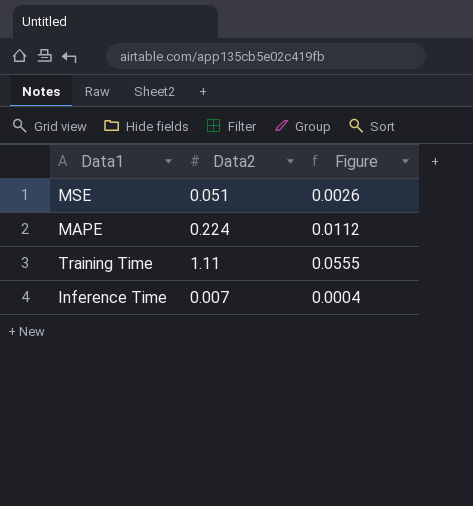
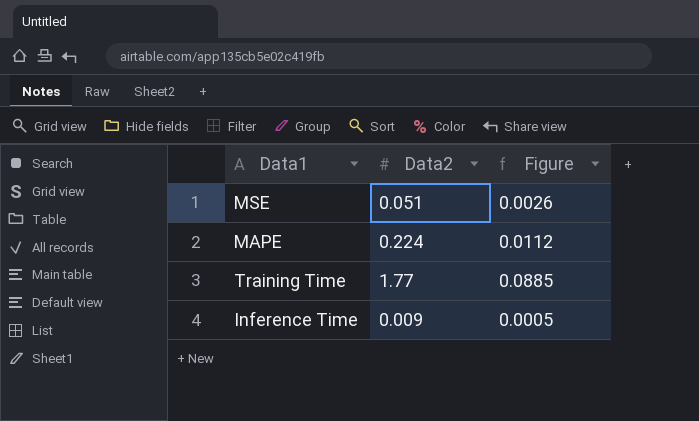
Training Time | Data2: 1.11 -> 1.77
Training Time | Figure: 0.0555 -> 0.0885
Inference Time | Data2: 0.007 -> 0.009
Inference Time | Figure: 0.0004 -> 0.0005

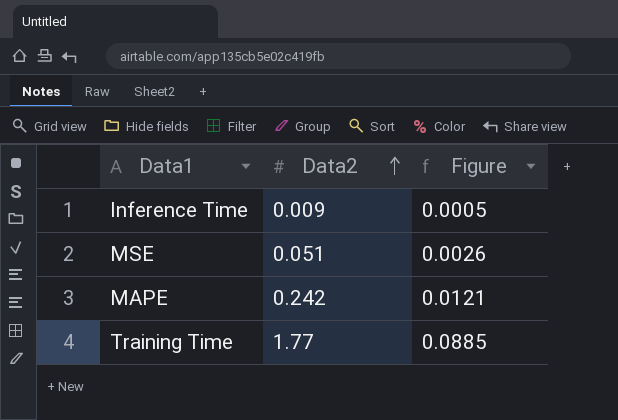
row order: none -> Data2 ascending
MAPE | Data2: 0.224 -> 0.242
MAPE | Figure: 0.0112 -> 0.0121

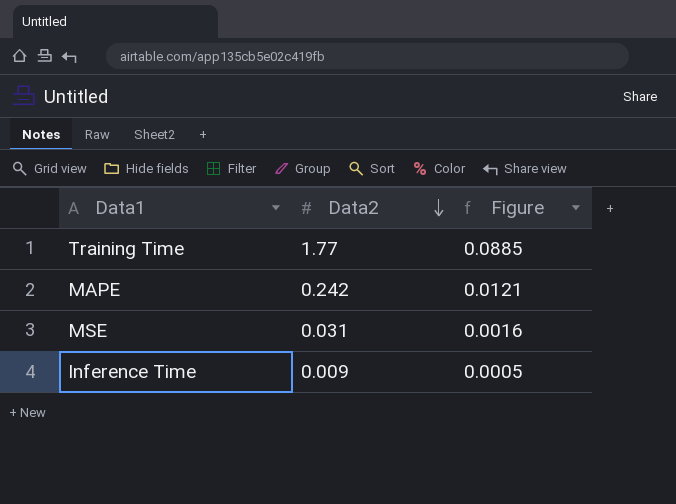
row order: Data2 ascending -> Data2 descending
MSE | Data2: 0.051 -> 0.031
MSE | Figure: 0.0026 -> 0.0016

